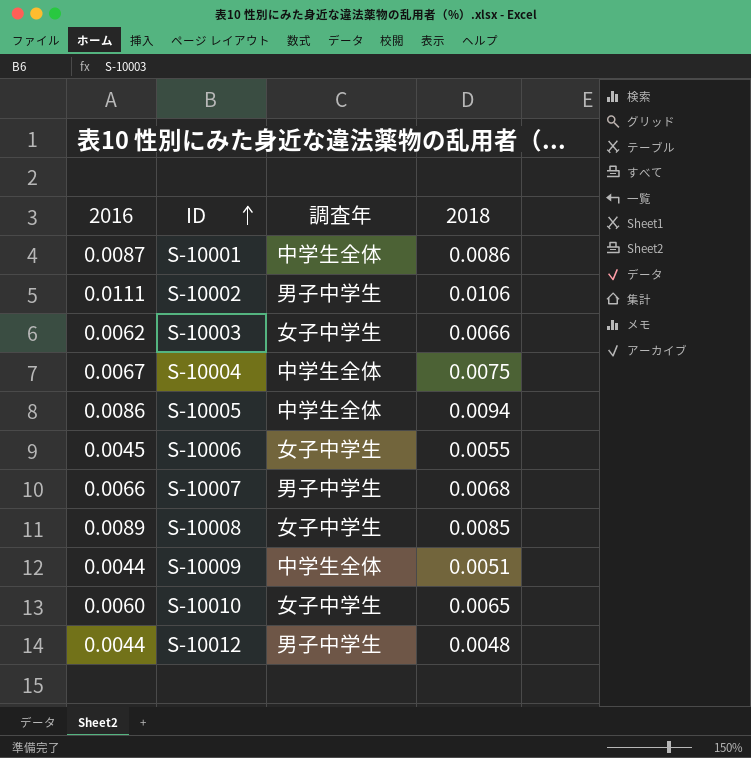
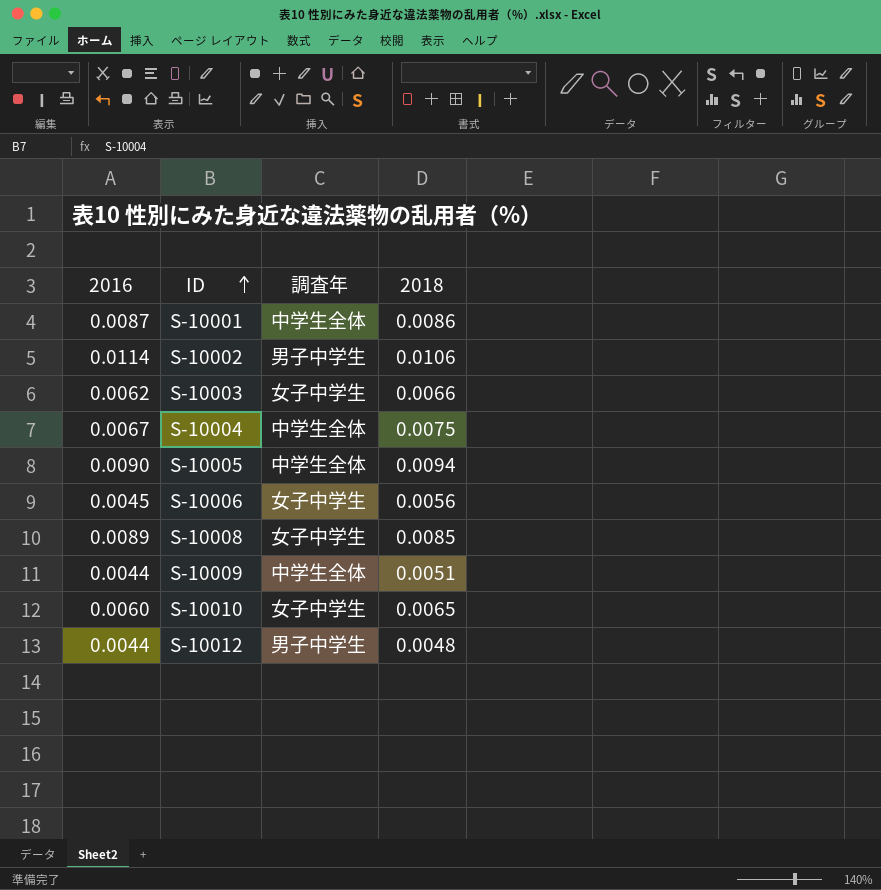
row S-10007: 0.0066 | 男子中学生 | 0.0068 -> none
S-10002 | 2016: 0.0111 -> 0.0114
S-10005 | 2016: 0.0086 -> 0.0090
S-10006 | 2018: 0.0055 -> 0.0056

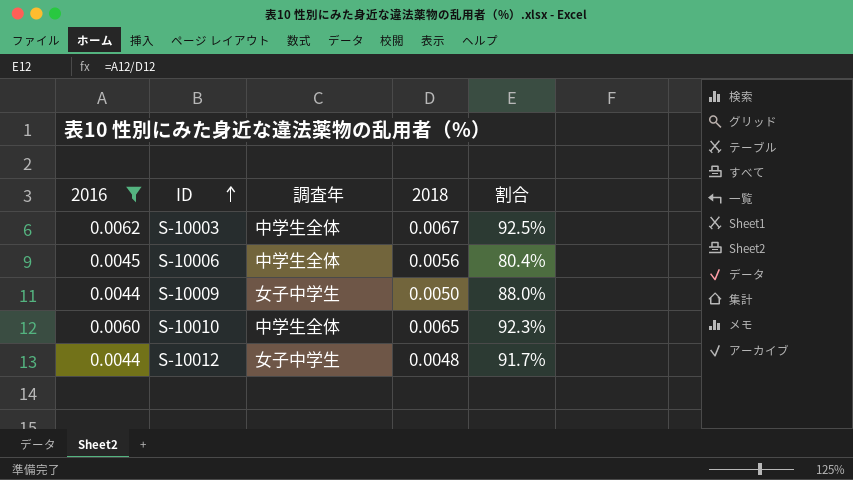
filter: none -> 2016 <= 0.0062
column 割合 | formula: none -> [2016] / [2018]
S-10003 | 調査年: 女子中学生 -> 中学生全体
S-10003 | 2018: 0.0066 -> 0.0067
S-10006 | 調査年: 女子中学生 -> 中学生全体
S-10009 | 調査年: 中学生全体 -> 女子中学生
S-10009 | 2018: 0.0051 -> 0.0050
S-10010 | 調査年: 女子中学生 -> 中学生全体
S-10012 | 調査年: 男子中学生 -> 女子中学生

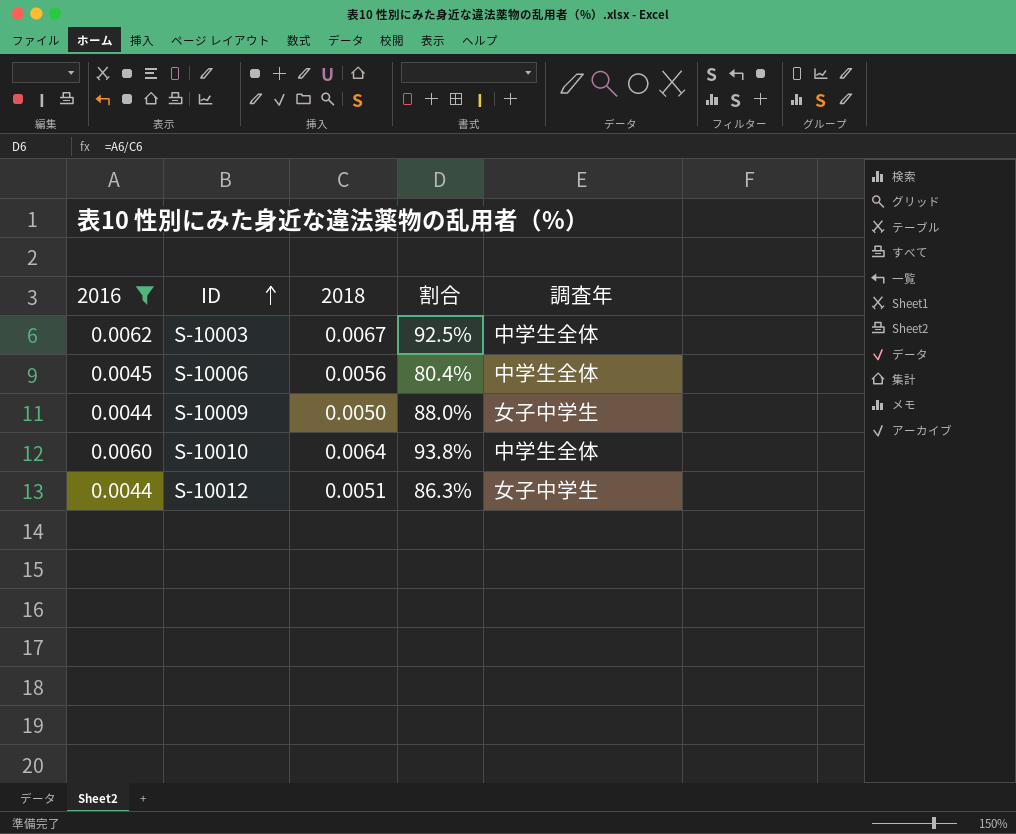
column 調査年 | position: 3 -> 5
S-10010 | 2018: 0.0065 -> 0.0064
S-10010 | 割合: 92.3% -> 93.8%
S-10012 | 2018: 0.0048 -> 0.0051
S-10012 | 割合: 91.7% -> 86.3%

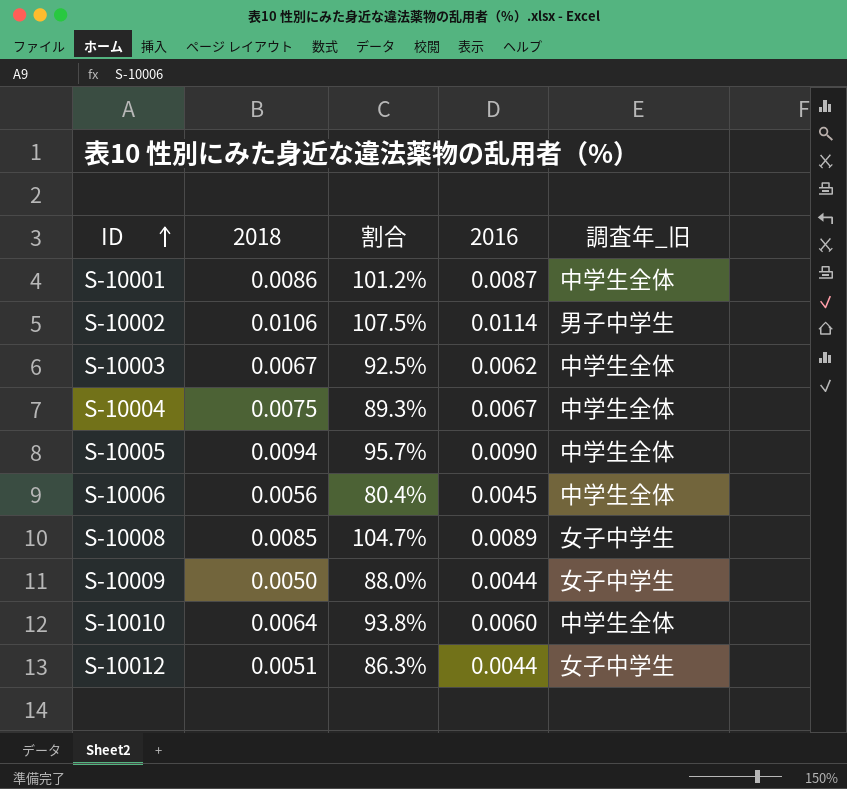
filter: 2016 <= 0.0062 -> none
column 2016 | position: 1 -> 4
column name: 調査年 -> 調査年_旧

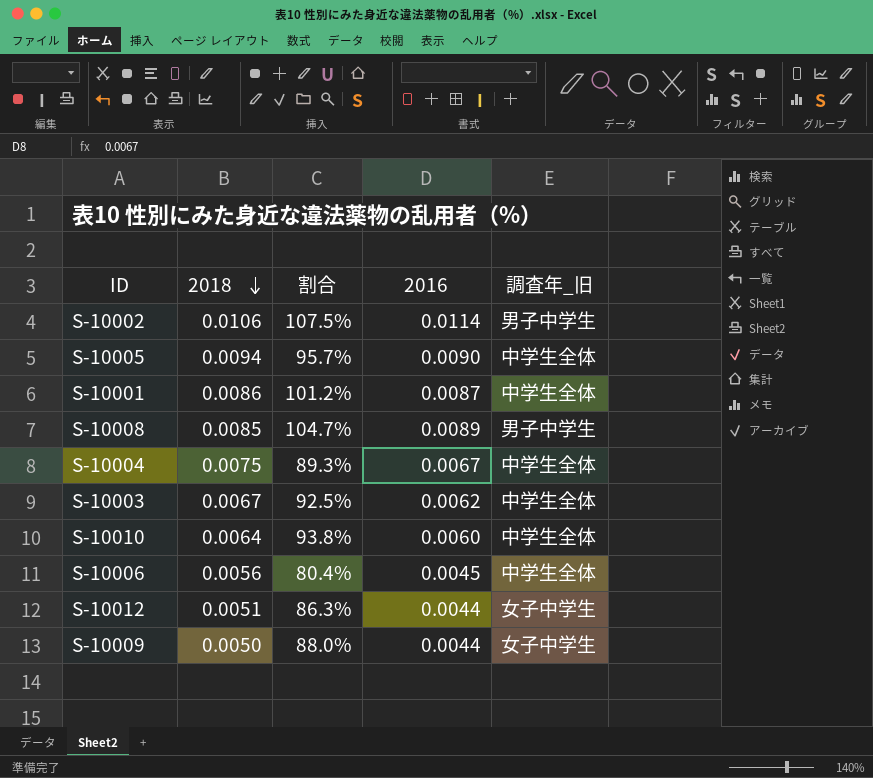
row order: ID ascending -> 2018 descending
S-10008 | 調査年_旧: 女子中学生 -> 男子中学生

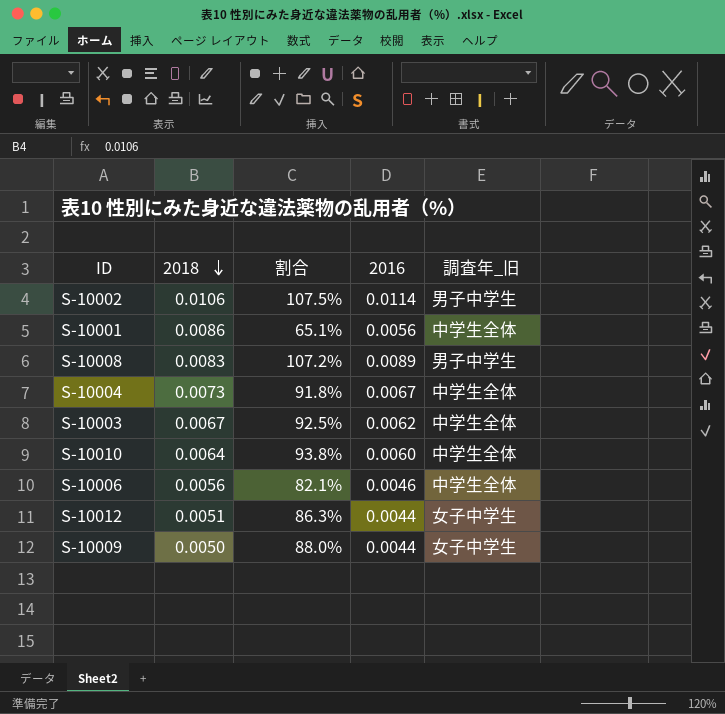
row S-10005: 0.0094 | 95.7% | 0.0090 | 中学生全体 -> none
S-10001 | 割合: 101.2% -> 65.1%
S-10001 | 2016: 0.0087 -> 0.0056
S-10008 | 2018: 0.0085 -> 0.0083
S-10008 | 割合: 104.7% -> 107.2%
S-10004 | 2018: 0.0075 -> 0.0073
S-10004 | 割合: 89.3% -> 91.8%
S-10006 | 割合: 80.4% -> 82.1%
S-10006 | 2016: 0.0045 -> 0.0046

